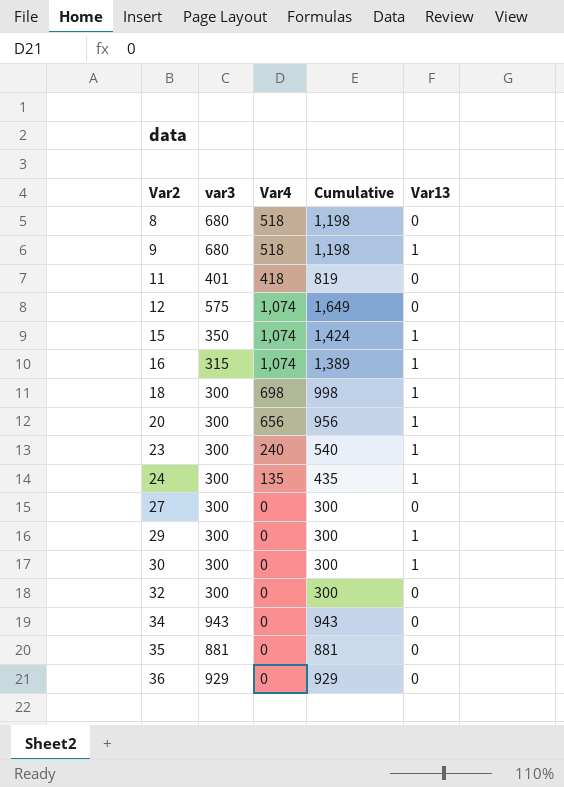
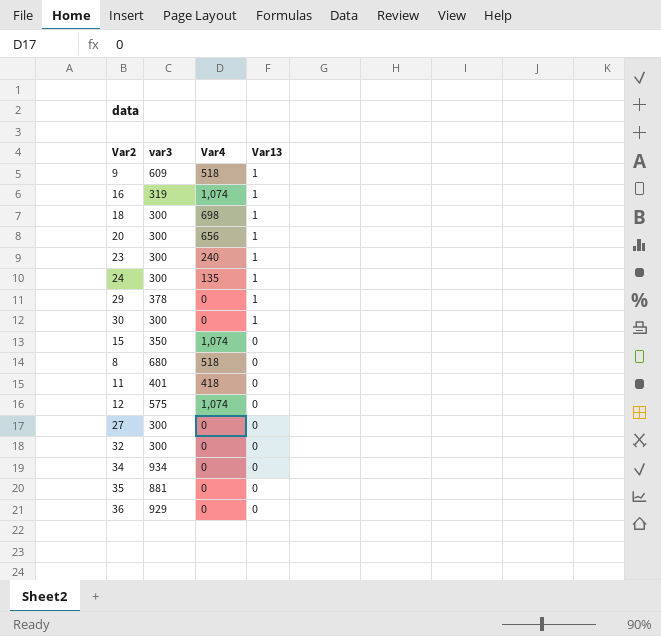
row order: Var2 ascending -> Var13 descending
column Cumulative | formula: [var3] + [Var4] -> none
9 | var3: 680 -> 609
16 | var3: 315 -> 319
29 | var3: 300 -> 378
15 | Var13: 1 -> 0
34 | var3: 943 -> 934

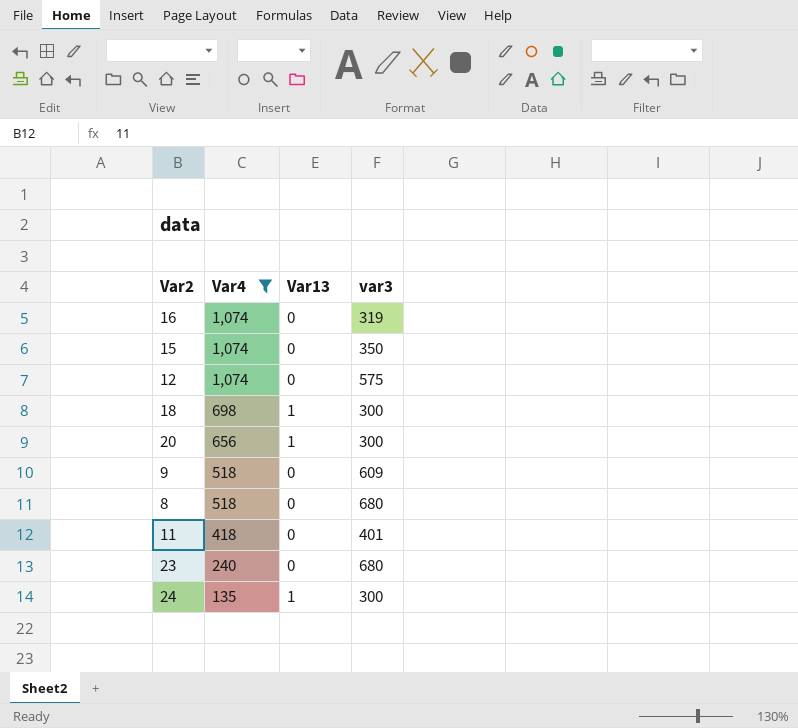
filter: none -> Var4 != 0
row order: Var13 descending -> Var4 descending
column var3 | position: 2 -> 4
16 | Var13: 1 -> 0
9 | Var13: 1 -> 0
23 | Var13: 1 -> 0
23 | var3: 300 -> 680

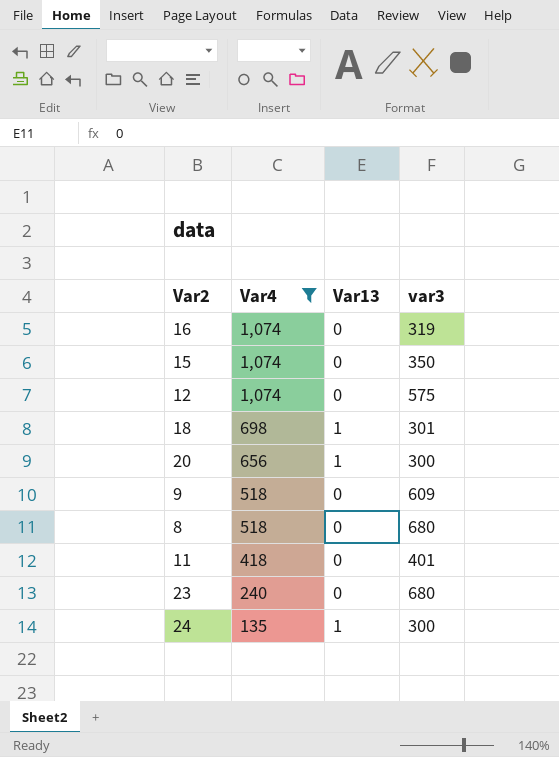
18 | var3: 300 -> 301

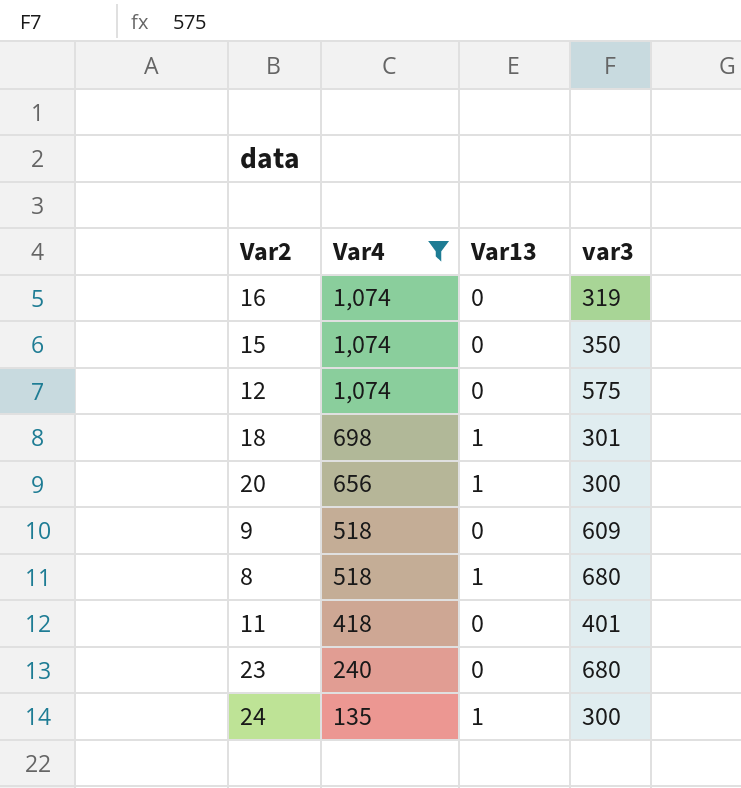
8 | Var13: 0 -> 1

